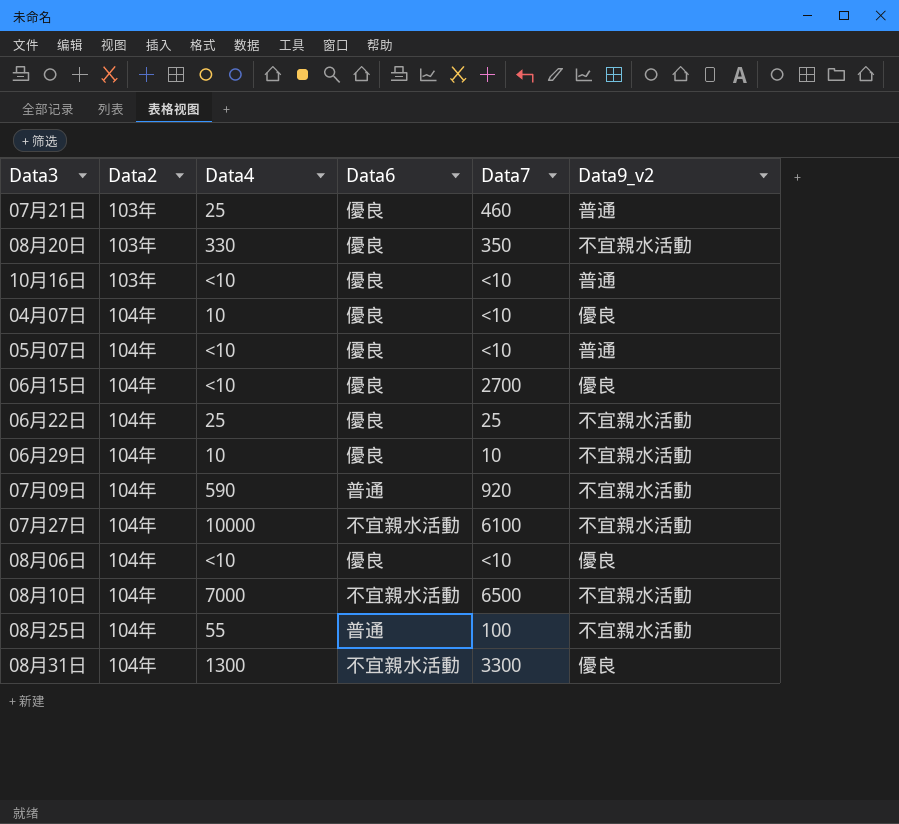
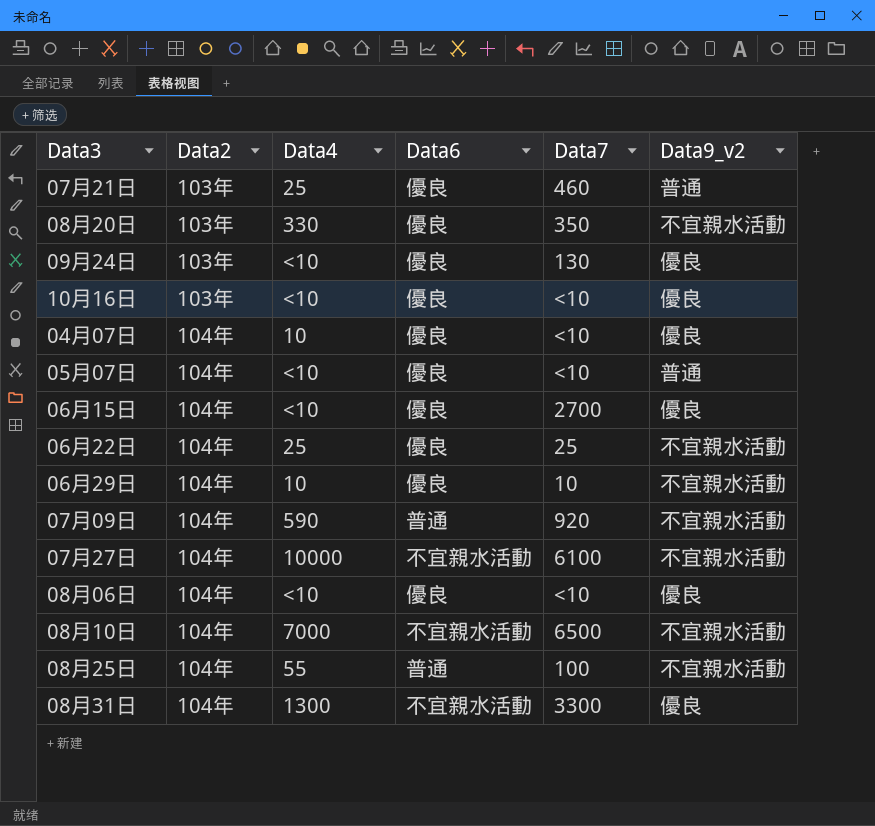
row 09月24日: none -> 103年 | <10 | 優良 | 130 | 優良
10月16日 | Data9_v2: 普通 -> 優良

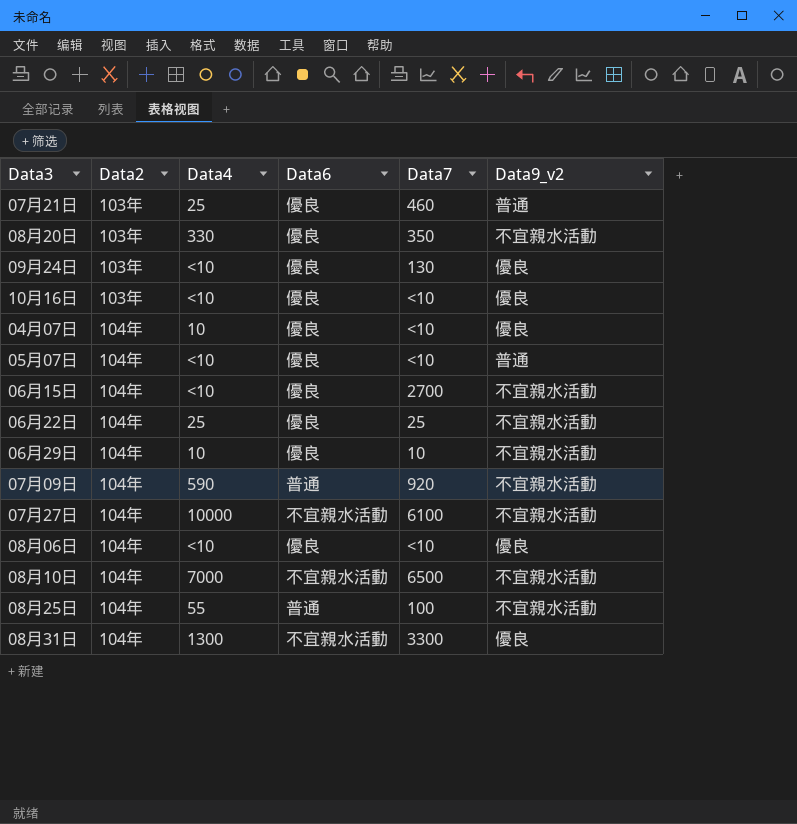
06月15日 | Data9_v2: 優良 -> 不宜親水活動

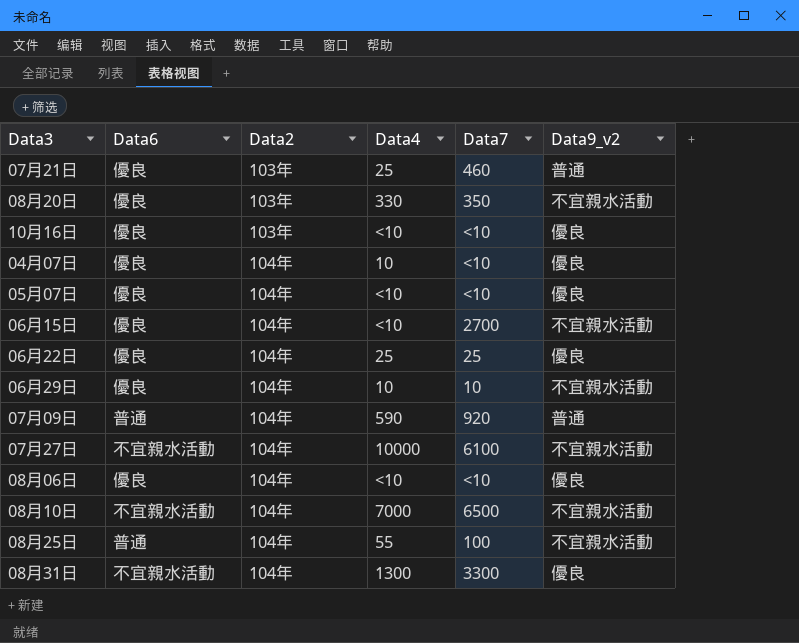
column Data6 | position: 4 -> 2
row 09月24日: 103年 | <10 | 優良 | 130 | 優良 -> none
05月07日 | Data9_v2: 普通 -> 優良
06月22日 | Data9_v2: 不宜親水活動 -> 優良
07月09日 | Data9_v2: 不宜親水活動 -> 普通

